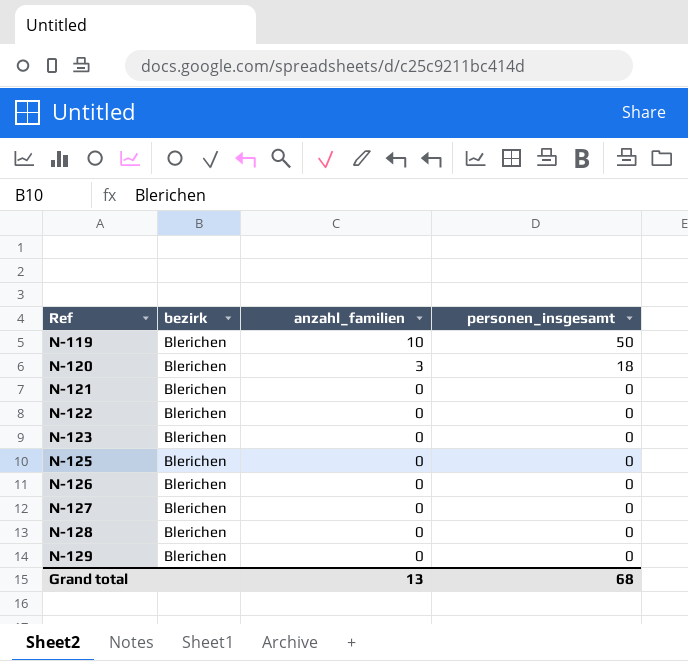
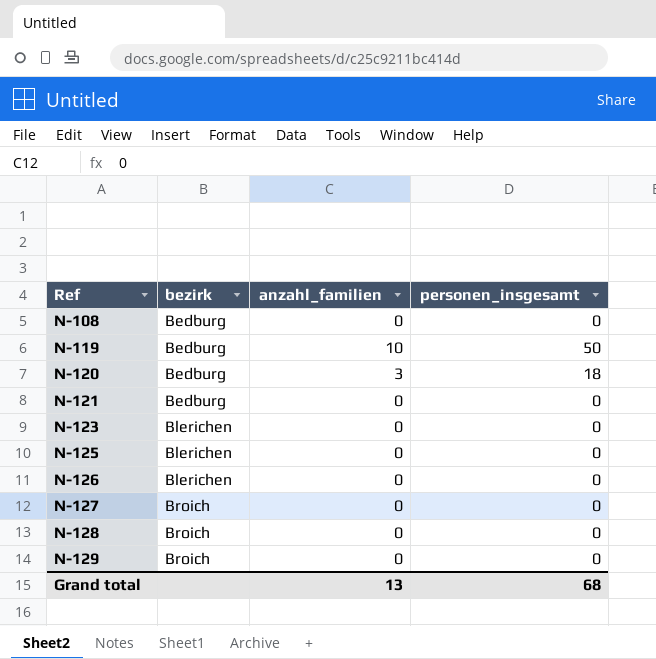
row N-122: Blerichen | 0 | 0 -> none
row N-108: none -> Bedburg | 0 | 0
N-119 | bezirk: Blerichen -> Bedburg
N-120 | bezirk: Blerichen -> Bedburg
N-121 | bezirk: Blerichen -> Bedburg
N-127 | bezirk: Blerichen -> Broich
N-128 | bezirk: Blerichen -> Broich
N-129 | bezirk: Blerichen -> Broich

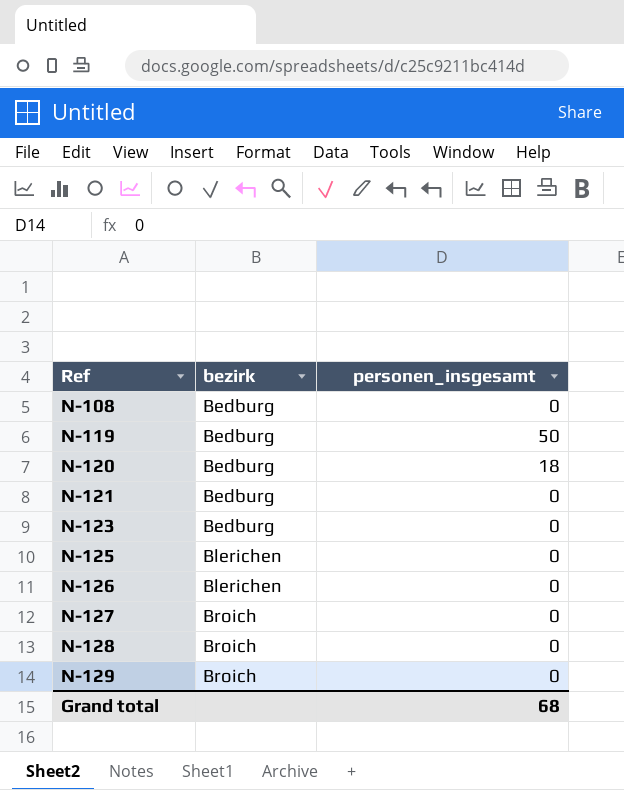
column anzahl_familien | position: 3 -> none
N-123 | bezirk: Blerichen -> Bedburg

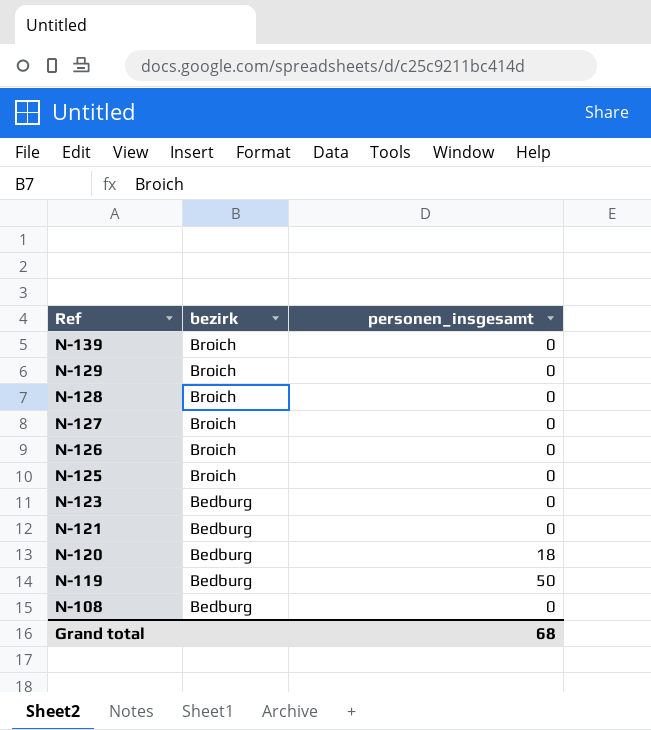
row order: Ref ascending -> Ref descending
row N-139: none -> Broich | 0
N-126 | bezirk: Blerichen -> Broich
N-125 | bezirk: Blerichen -> Broich

